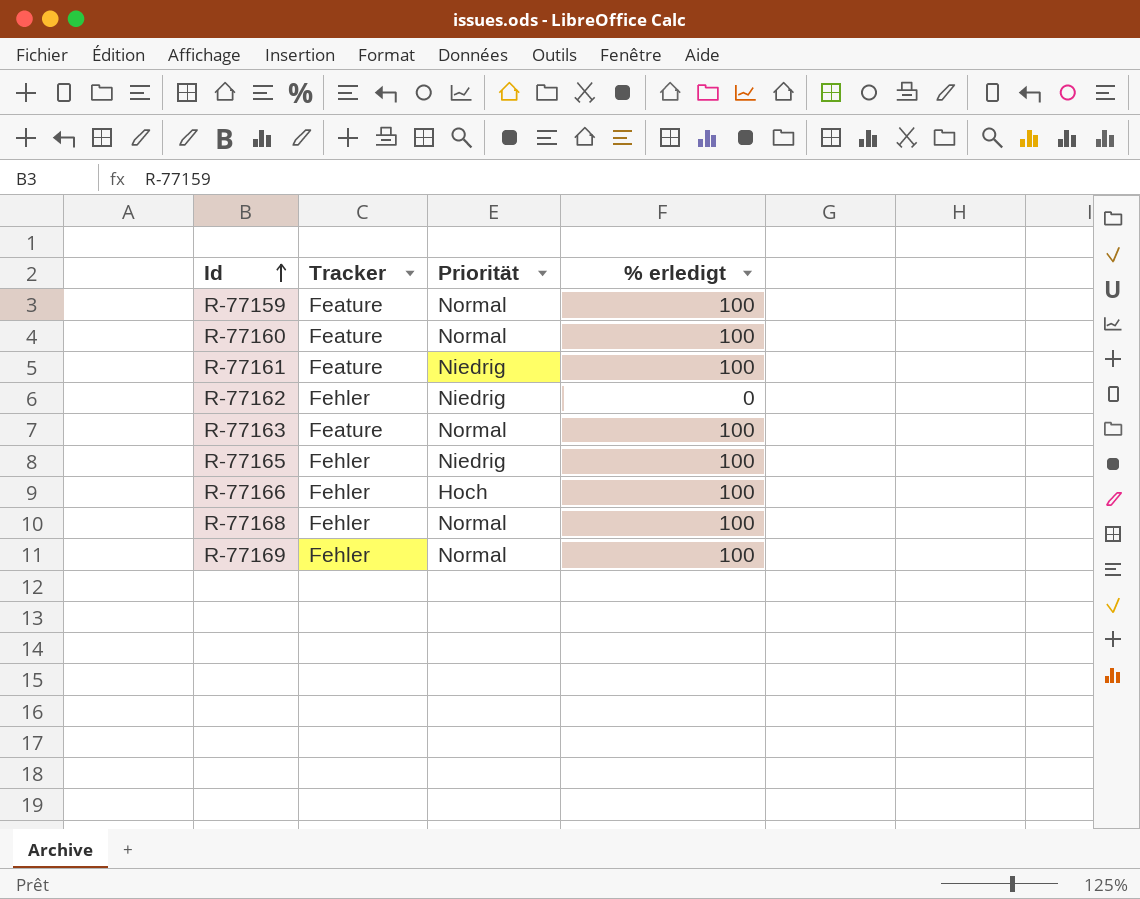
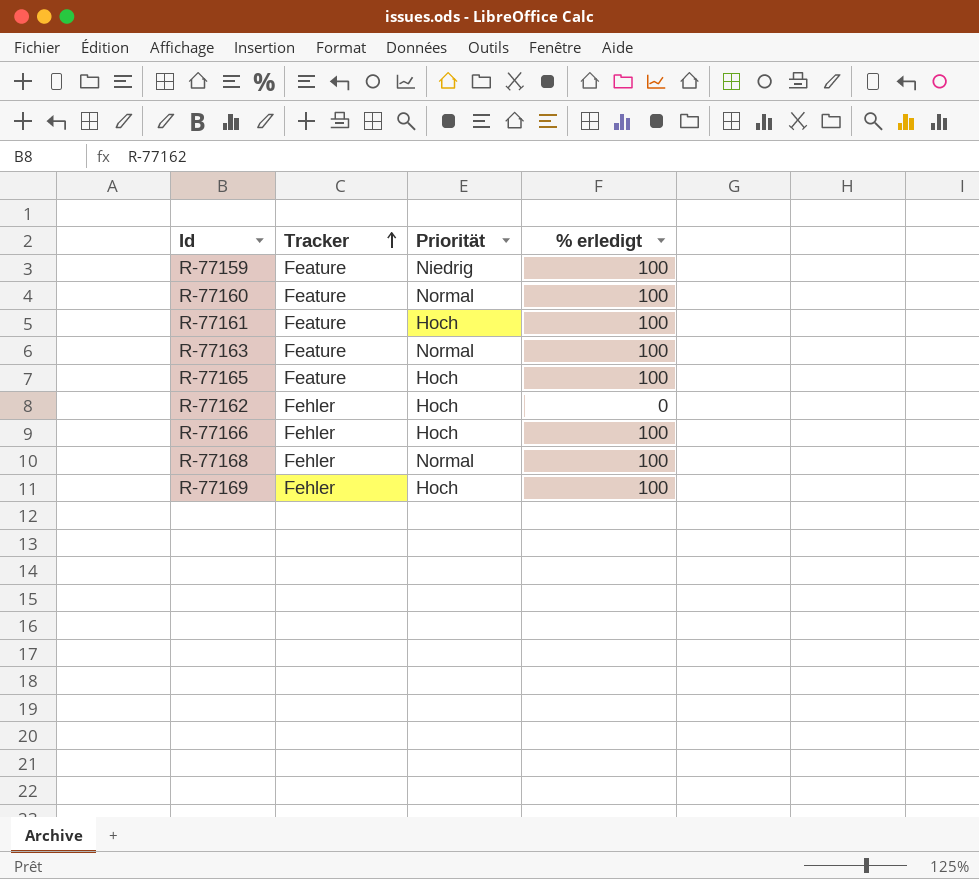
row order: Id ascending -> Tracker ascending
R-77159 | Priorität: Normal -> Niedrig
R-77161 | Priorität: Niedrig -> Hoch
R-77165 | Tracker: Fehler -> Feature
R-77165 | Priorität: Niedrig -> Hoch
R-77162 | Priorität: Niedrig -> Hoch
R-77169 | Priorität: Normal -> Hoch

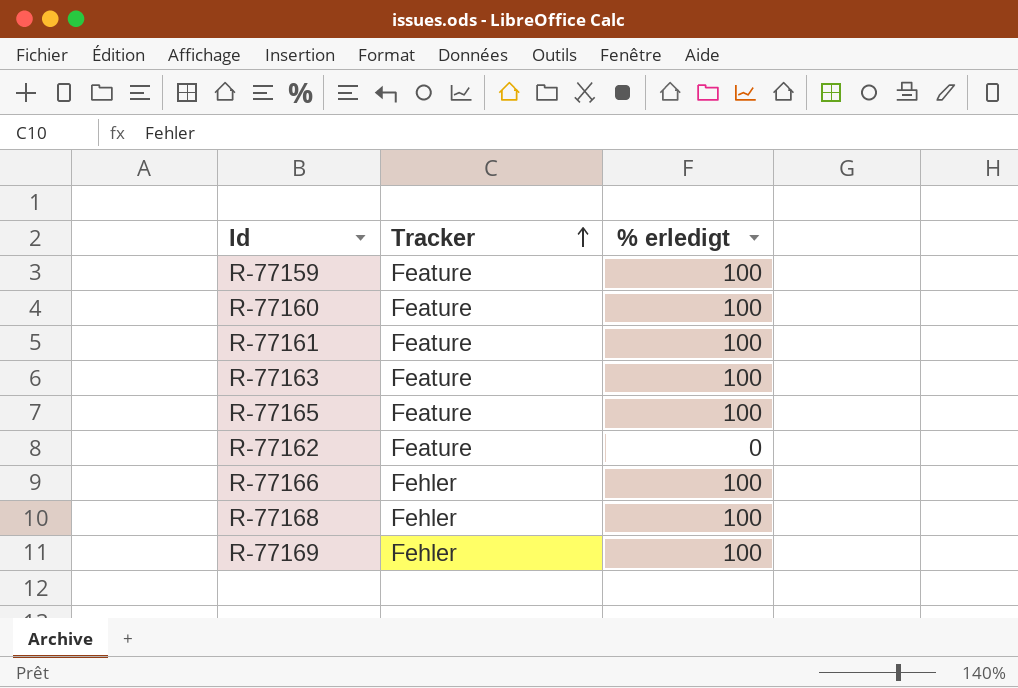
column Priorität | position: 3 -> none
R-77162 | Tracker: Fehler -> Feature

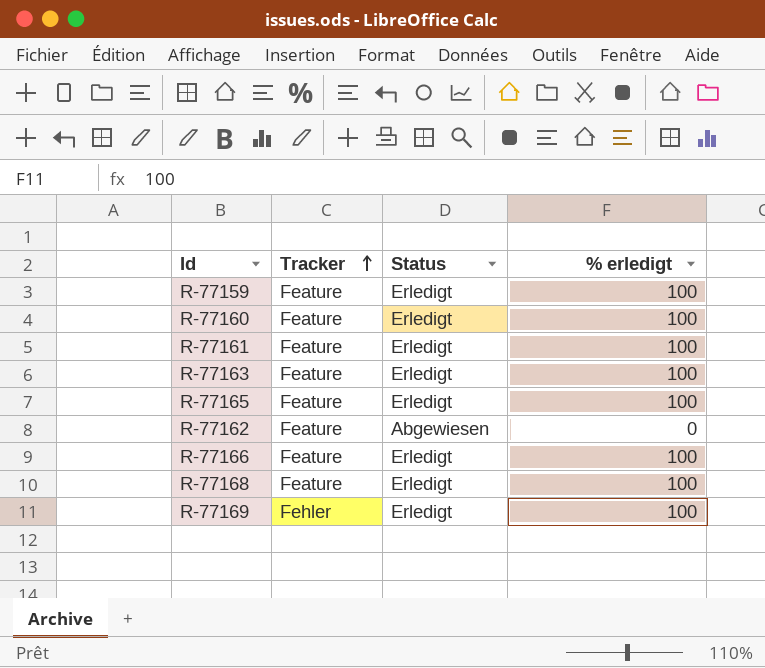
column Status | position: none -> 3
R-77166 | Tracker: Fehler -> Feature
R-77168 | Tracker: Fehler -> Feature

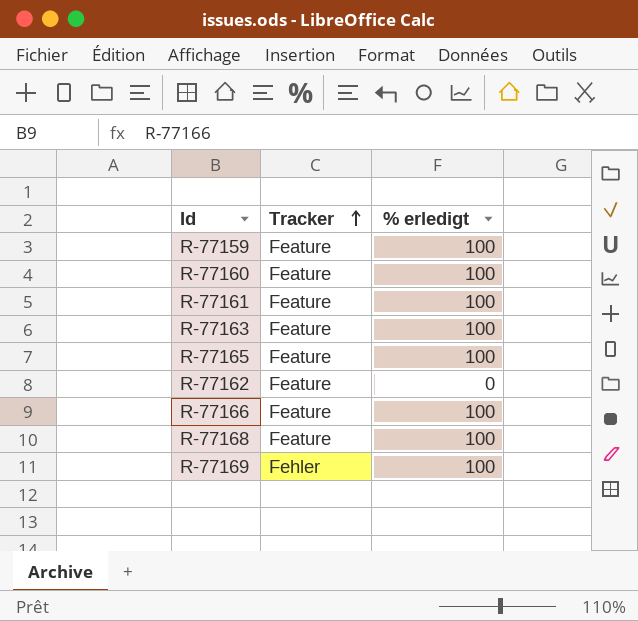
column Status | position: 3 -> none

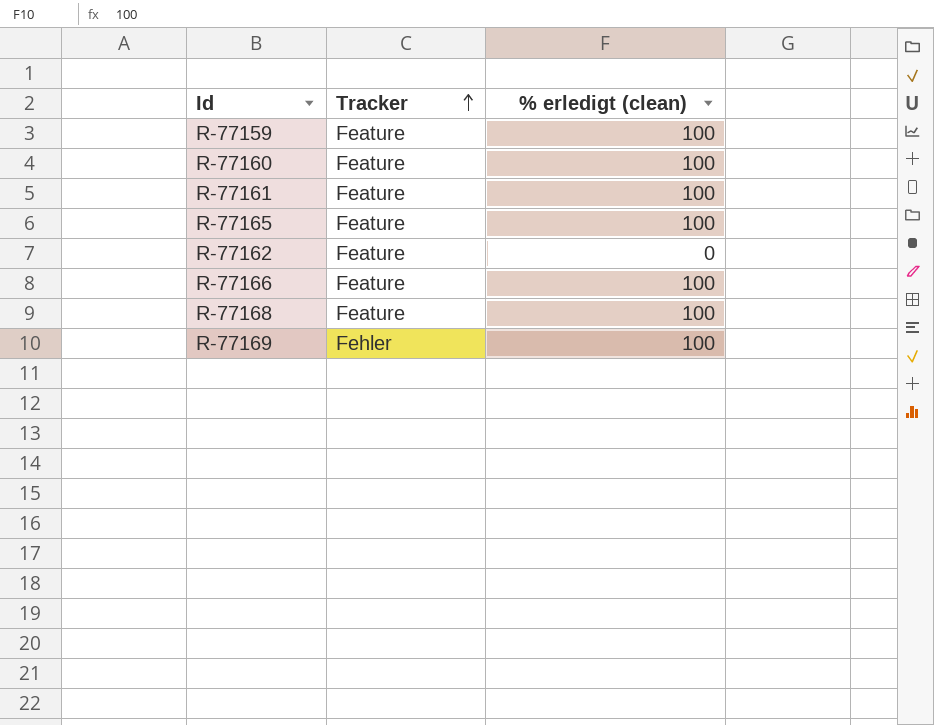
column name: % erledigt -> % erledigt (clean)
row R-77163: Feature | 100 -> none

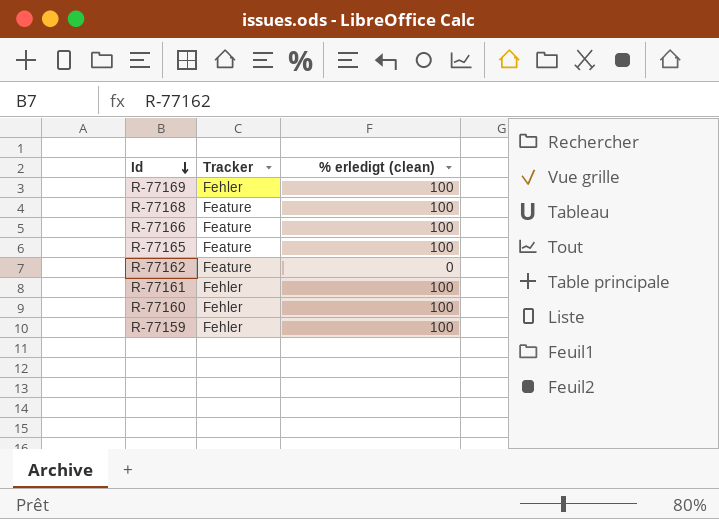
row order: Tracker ascending -> Id descending
R-77161 | Tracker: Feature -> Fehler
R-77160 | Tracker: Feature -> Fehler
R-77159 | Tracker: Feature -> Fehler

